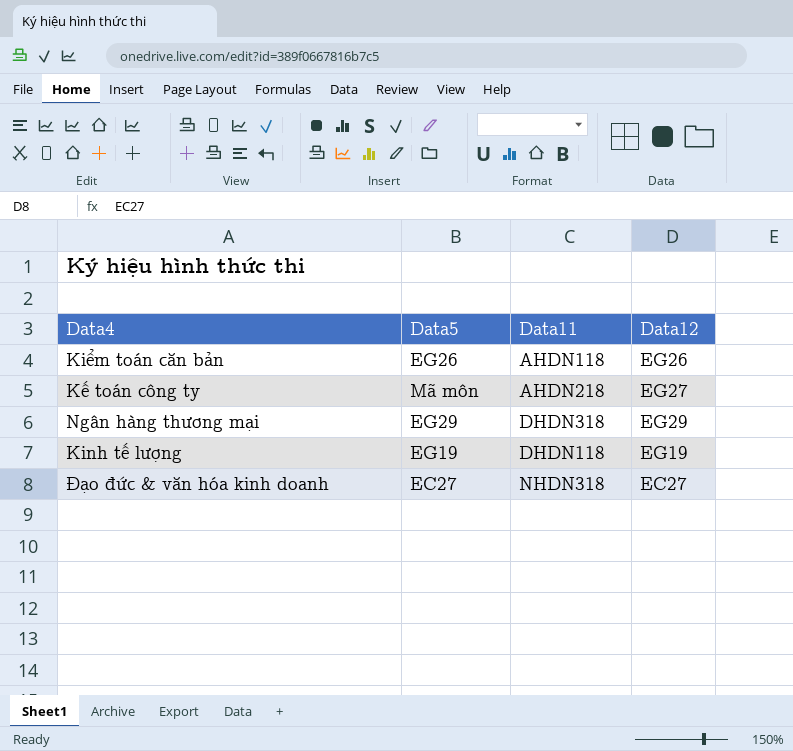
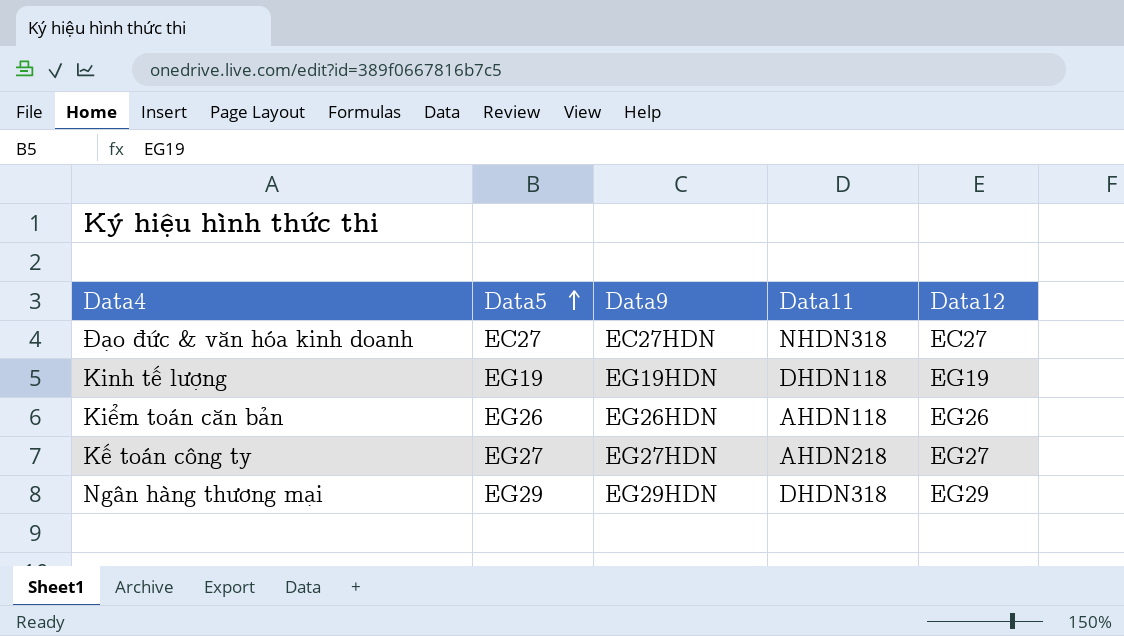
row order: none -> Data5 ascending
column Data9 | position: none -> 3
Kế toán công ty | Data5: Mã môn -> EG27

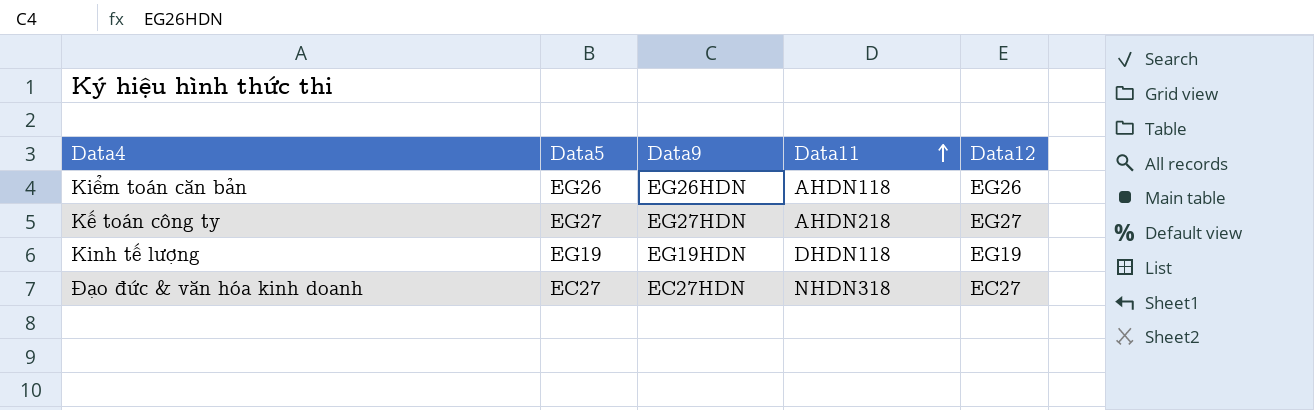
row order: Data5 ascending -> Data11 ascending
row Ngân hàng thương mại: EG29 | EG29HDN | DHDN318 | EG29 -> none

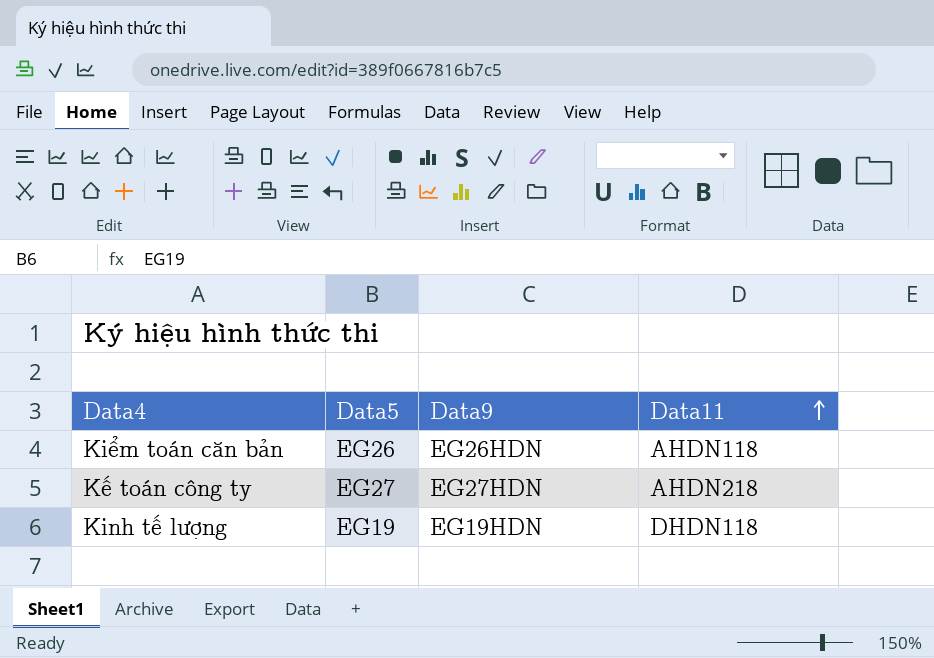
column Data12 | position: 5 -> none
row Đạo đức & văn hóa kinh doanh: EC27 | EC27HDN | NHDN318 | EC27 -> none

